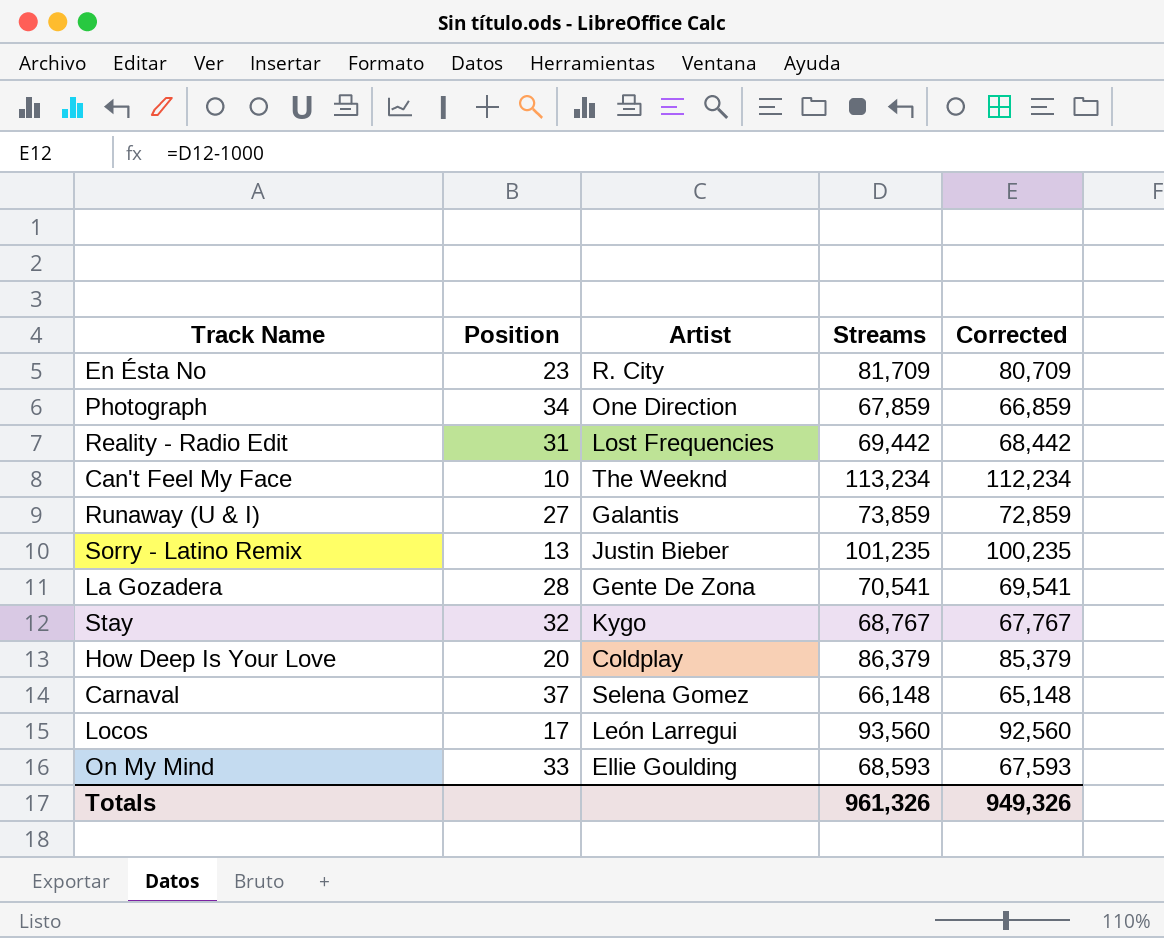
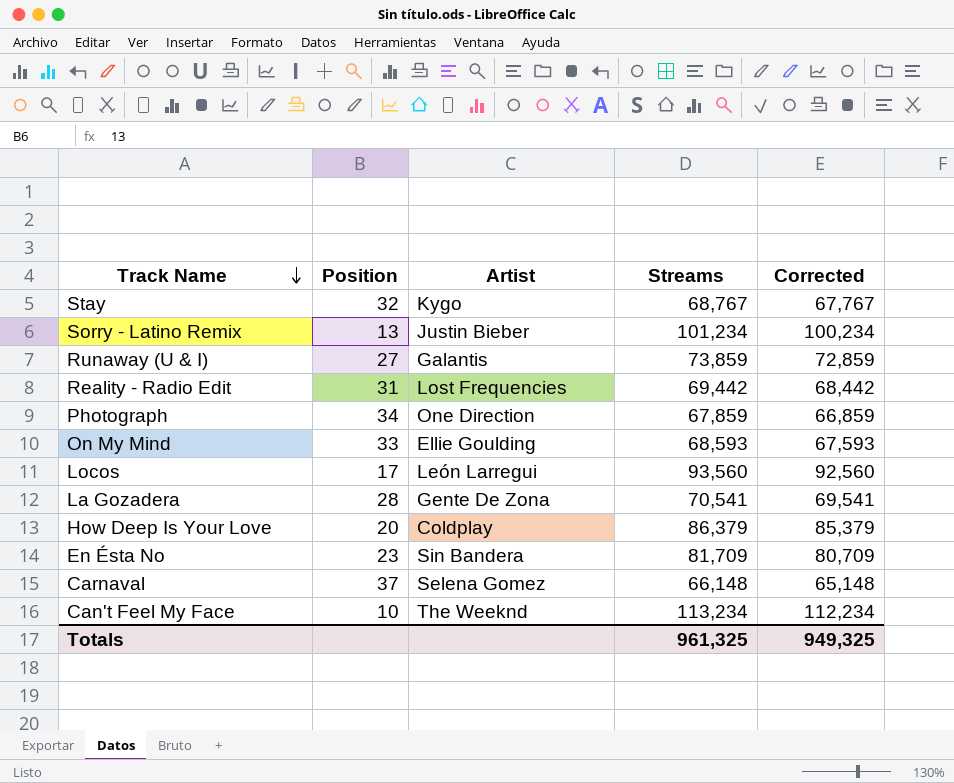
row order: none -> Track Name descending
Sorry - Latino Remix | Streams: 101,235 -> 101,234
Sorry - Latino Remix | Corrected: 100,235 -> 100,234
En Ésta No | Artist: R. City -> Sin Bandera
Totals | Streams: 961,326 -> 961,325
Totals | Corrected: 949,326 -> 949,325

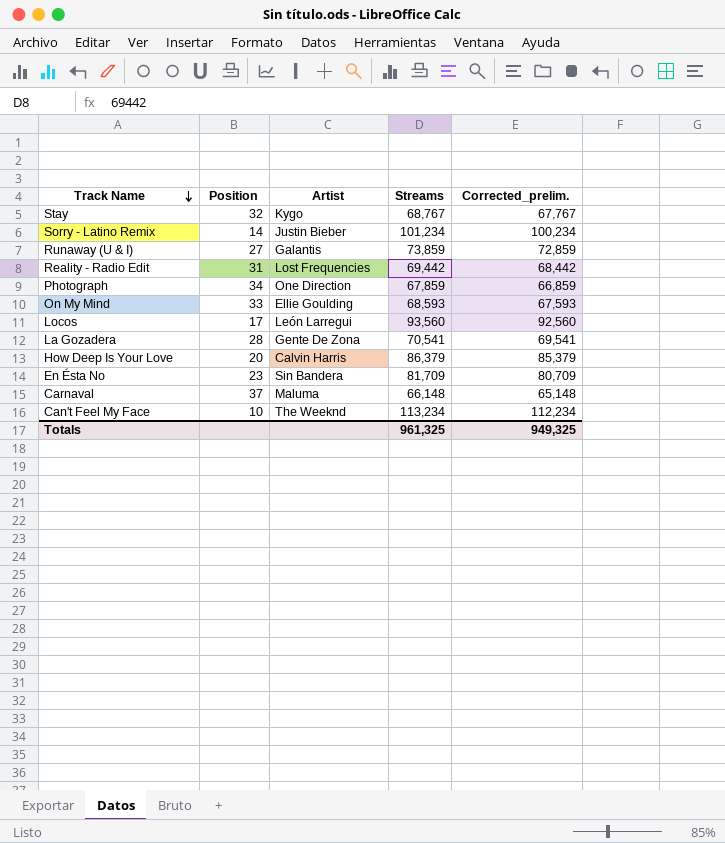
column name: Corrected -> Corrected_prelim.
Sorry - Latino Remix | Position: 13 -> 14
How Deep Is Your Love | Artist: Coldplay -> Calvin Harris
Carnaval | Artist: Selena Gomez -> Maluma

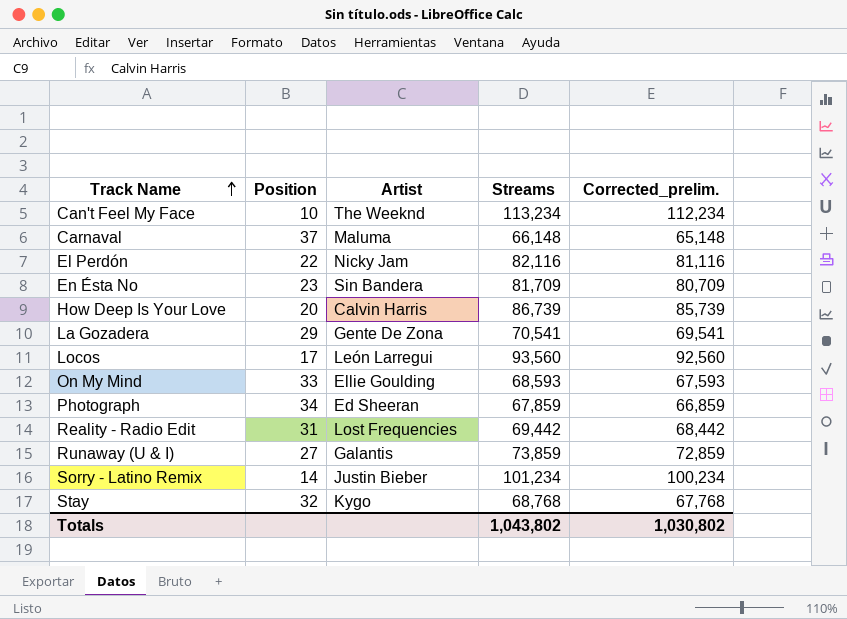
row order: Track Name descending -> Track Name ascending
row El Perdón: none -> 22 | Nicky Jam | 82,116 | 81,116
How Deep Is Your Love | Streams: 86,379 -> 86,739
How Deep Is Your Love | Corrected_prelim.: 85,379 -> 85,739
La Gozadera | Position: 28 -> 29
Photograph | Artist: One Direction -> Ed Sheeran
Stay | Streams: 68,767 -> 68,768
Stay | Corrected_prelim.: 67,767 -> 67,768
Totals | Streams: 961,325 -> 1,043,802
Totals | Corrected_prelim.: 949,325 -> 1,030,802

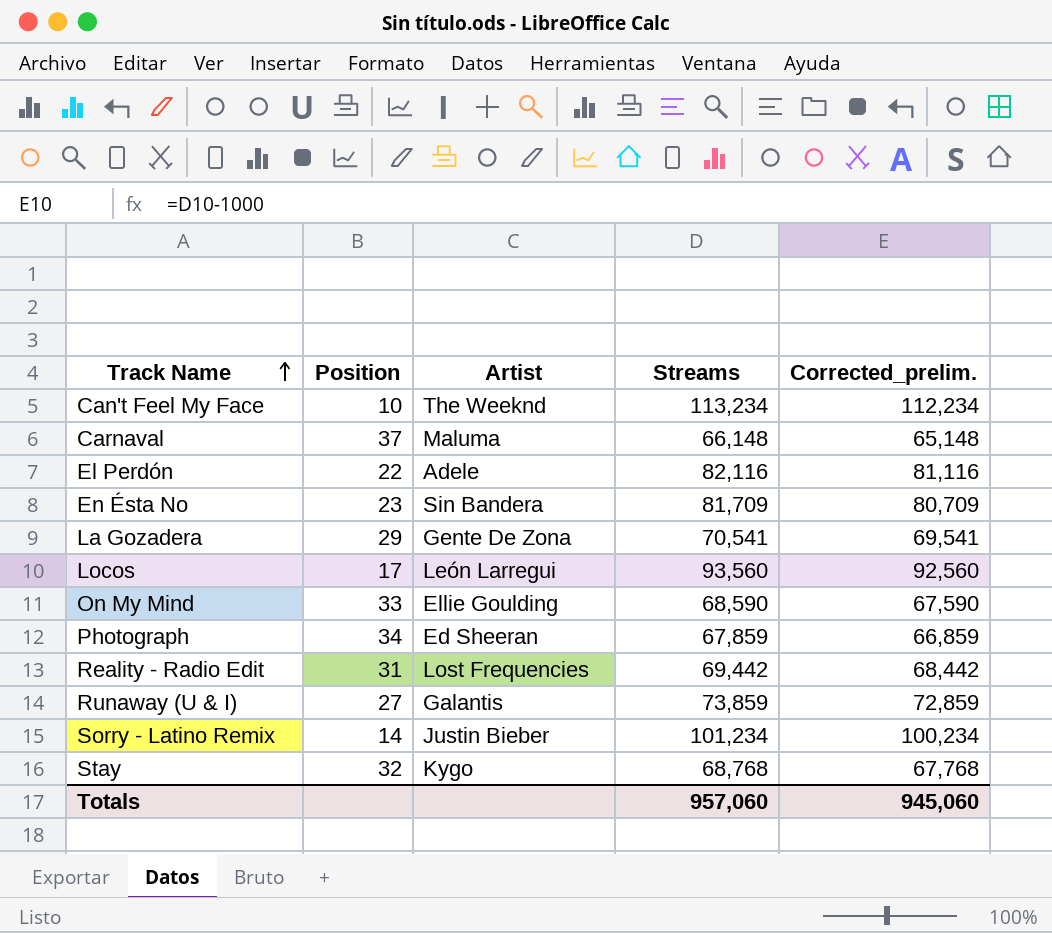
row How Deep Is Your Love: 20 | Calvin Harris | 86,739 | 85,739 -> none
El Perdón | Artist: Nicky Jam -> Adele
On My Mind | Streams: 68,593 -> 68,590
On My Mind | Corrected_prelim.: 67,593 -> 67,590
Totals | Streams: 1,043,802 -> 957,060
Totals | Corrected_prelim.: 1,030,802 -> 945,060

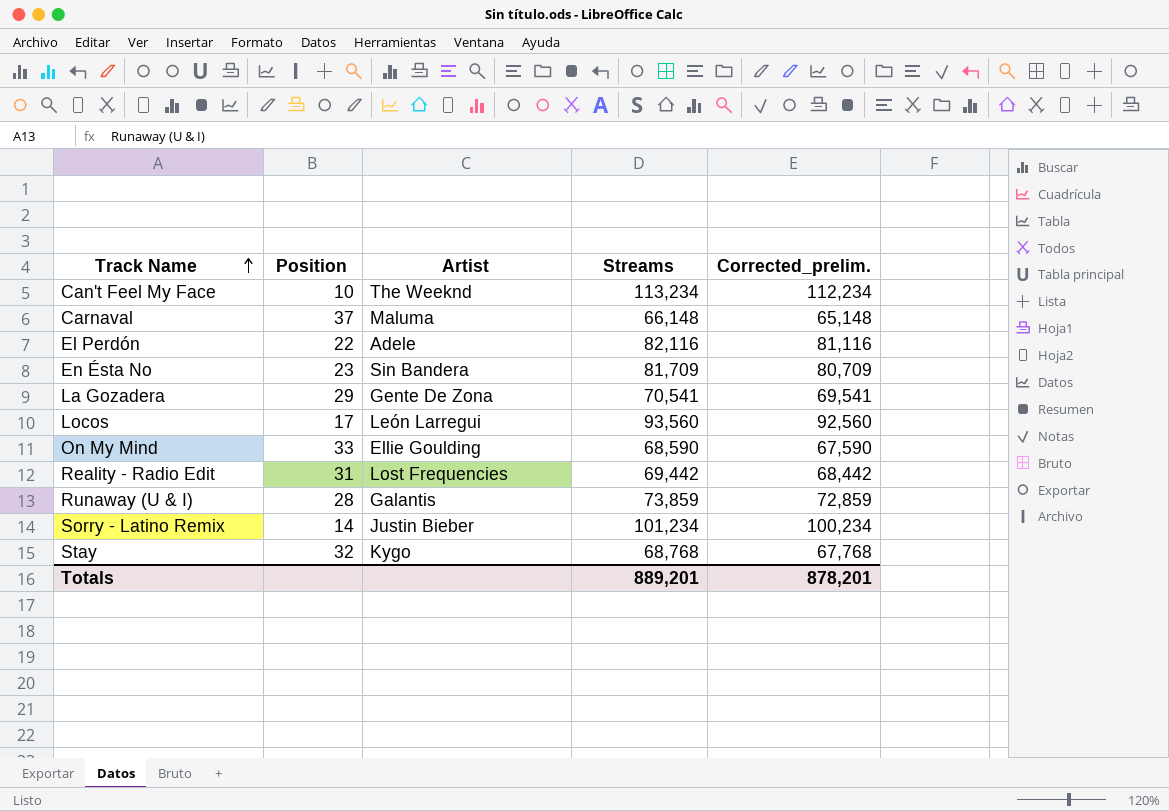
row Photograph: 34 | Ed Sheeran | 67,859 | 66,859 -> none
Runaway (U & I) | Position: 27 -> 28
Totals | Streams: 957,060 -> 889,201
Totals | Corrected_prelim.: 945,060 -> 878,201

